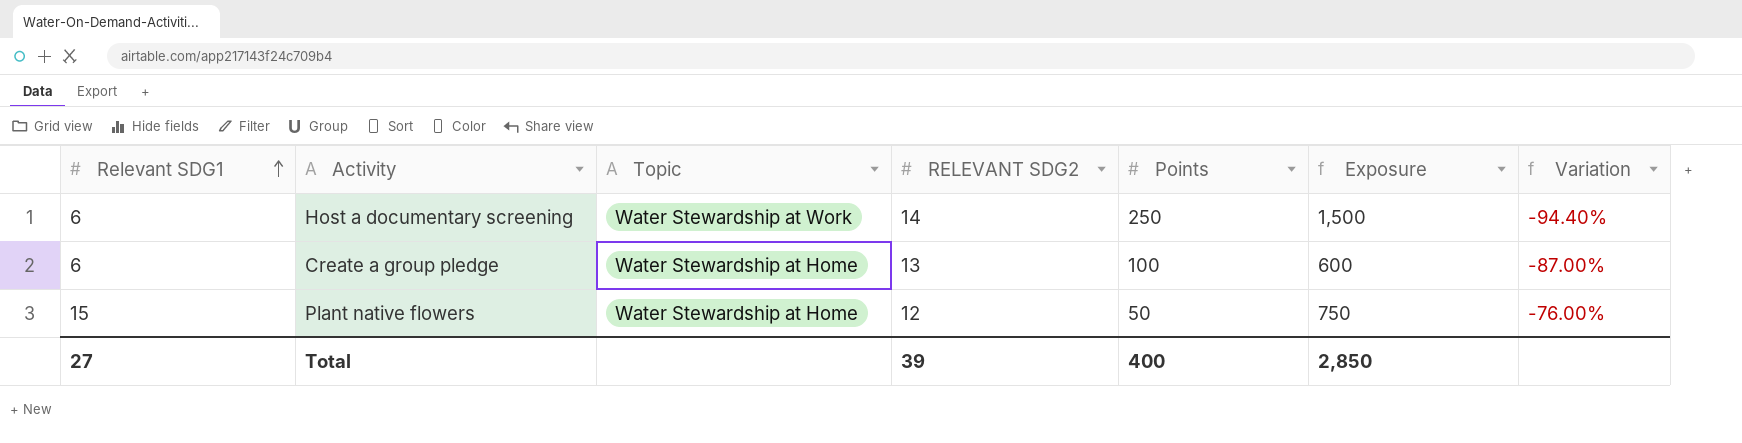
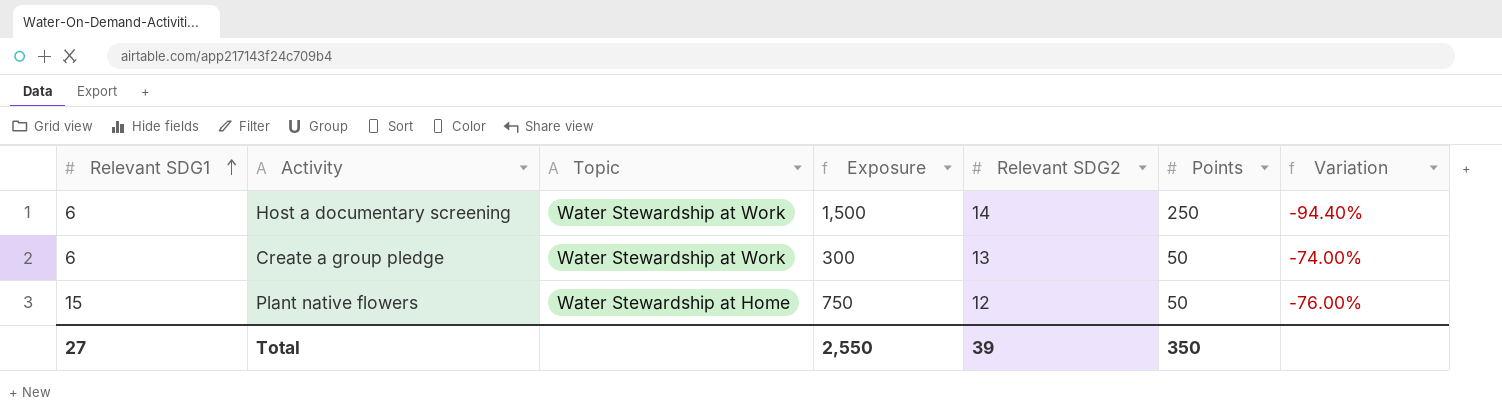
column Exposure | position: 6 -> 4
column name: RELEVANT SDG2 -> Relevant SDG2
Create a group pledge | Topic: Water Stewardship at Home -> Water Stewardship at Work
Create a group pledge | Exposure: 600 -> 300
Create a group pledge | Points: 100 -> 50
Create a group pledge | Variation: -87.00% -> -74.00%
Total | Exposure: 2,850 -> 2,550
Total | Points: 400 -> 350

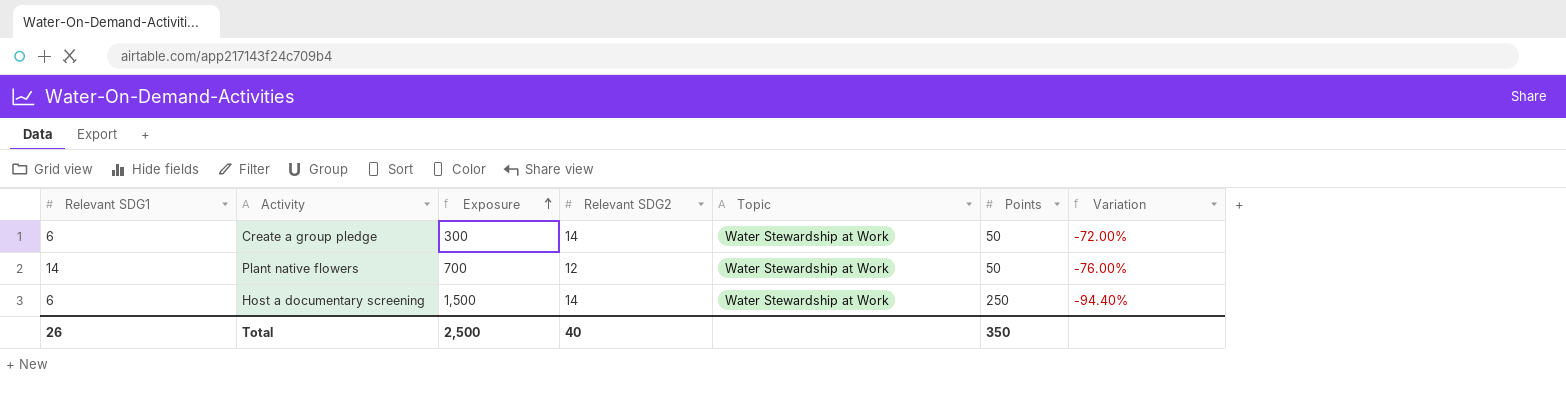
row order: Relevant SDG1 ascending -> Exposure ascending
column Topic | position: 3 -> 5
Create a group pledge | Relevant SDG2: 13 -> 14
Create a group pledge | Variation: -74.00% -> -72.00%
Plant native flowers | Relevant SDG1: 15 -> 14
Plant native flowers | Exposure: 750 -> 700
Plant native flowers | Topic: Water Stewardship at Home -> Water Stewardship at Work
Total | Relevant SDG1: 27 -> 26
Total | Exposure: 2,550 -> 2,500
Total | Relevant SDG2: 39 -> 40

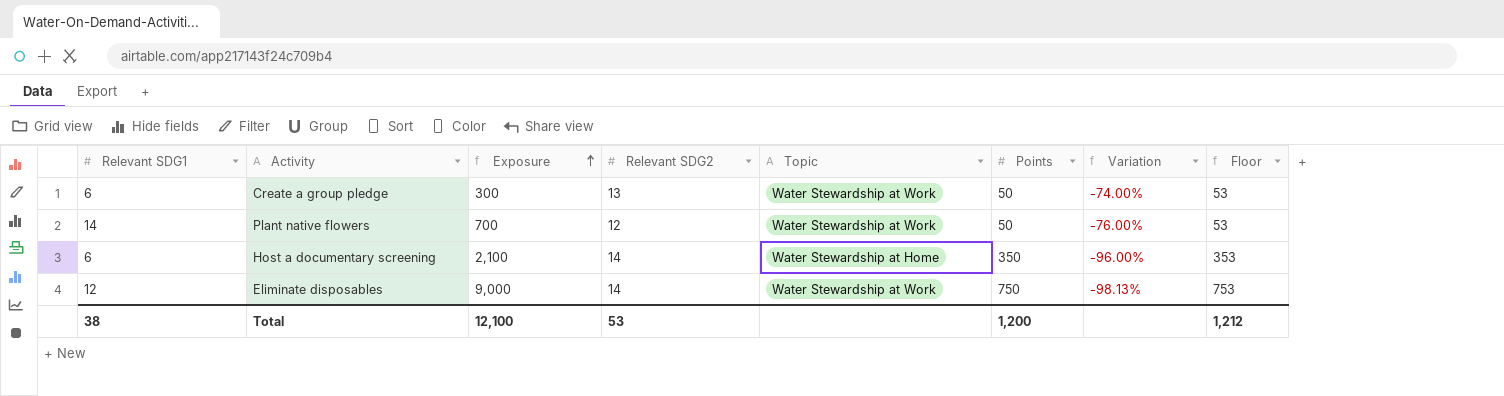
column Floor | formula: none -> [Points] + 3
Create a group pledge | Relevant SDG2: 14 -> 13
Create a group pledge | Variation: -72.00% -> -74.00%
Host a documentary screening | Exposure: 1,500 -> 2,100
Host a documentary screening | Topic: Water Stewardship at Work -> Water Stewardship at Home
Host a documentary screening | Points: 250 -> 350
Host a documentary screening | Variation: -94.40% -> -96.00%
row Eliminate disposables: none -> 12 | 9,000 | 14 | Water Stewardship at Work | 750 | -98.13% | 753
Total | Relevant SDG1: 26 -> 38
Total | Exposure: 2,500 -> 12,100
Total | Relevant SDG2: 40 -> 53
Total | Points: 350 -> 1,200

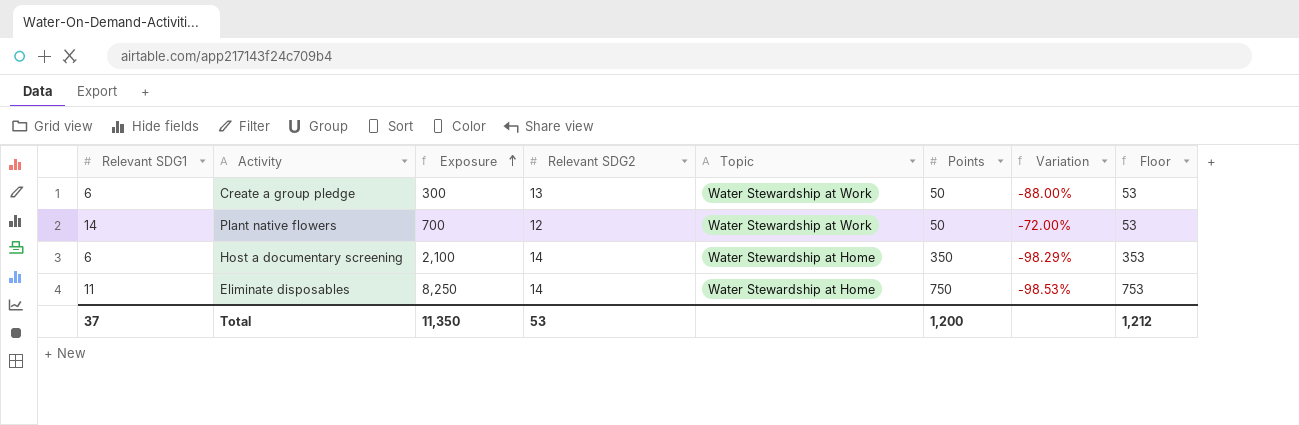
column Variation | formula: ([Relevant SDG2] - [Points]) / [Points] -> ([Relevant SDG1] - [Points]) / [Points]
Eliminate disposables | Relevant SDG1: 12 -> 11
Eliminate disposables | Exposure: 9,000 -> 8,250
Eliminate disposables | Topic: Water Stewardship at Work -> Water Stewardship at Home
Total | Relevant SDG1: 38 -> 37
Total | Exposure: 12,100 -> 11,350

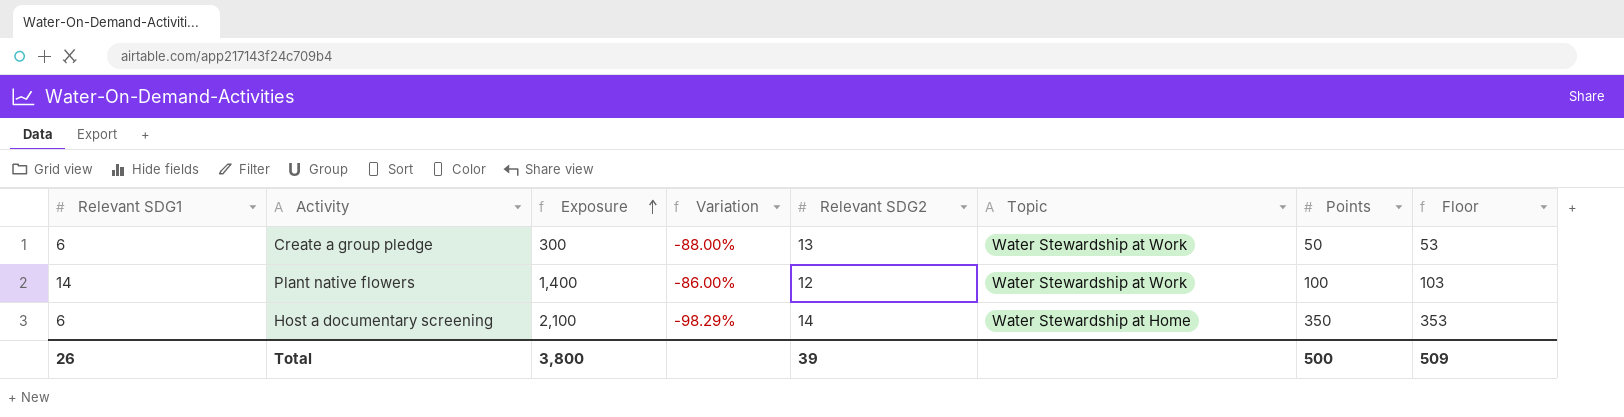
column Variation | position: 7 -> 4
row Eliminate disposables: 11 | 8,250 | 14 | Water Stewardship at Home | 750 | -98.53% | 753 -> none
Plant native flowers | Exposure: 700 -> 1,400
Plant native flowers | Variation: -72.00% -> -86.00%
Plant native flowers | Points: 50 -> 100
Plant native flowers | Floor: 53 -> 103
Total | Relevant SDG1: 37 -> 26
Total | Exposure: 11,350 -> 3,800
Total | Relevant SDG2: 53 -> 39
Total | Points: 1,200 -> 500
Total | Floor: 1,212 -> 509

